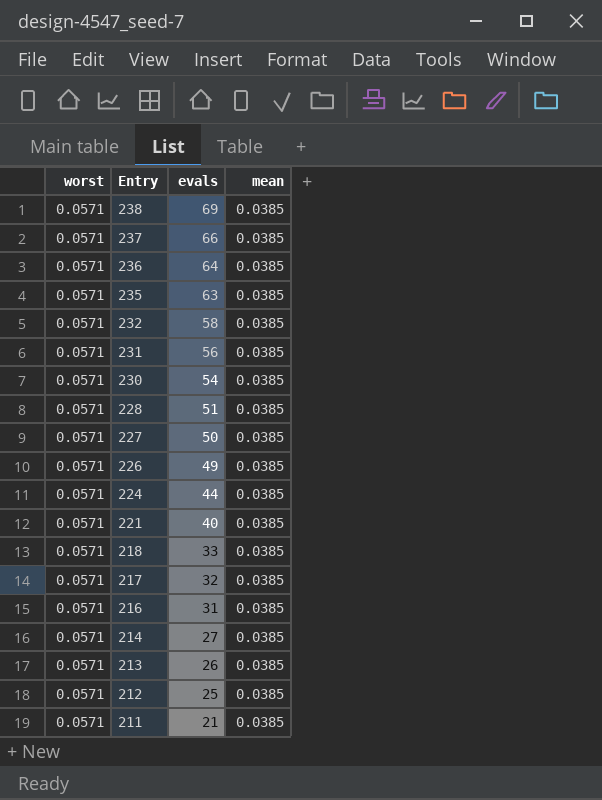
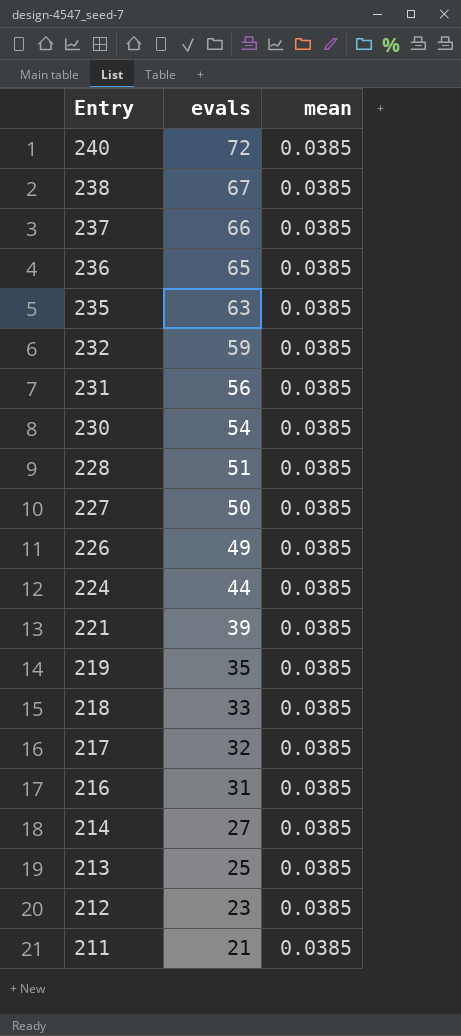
column worst | position: 1 -> none
row 240: none -> 72 | 0.0385
238 | evals: 69 -> 67
236 | evals: 64 -> 65
232 | evals: 58 -> 59
221 | evals: 40 -> 39
row 219: none -> 35 | 0.0385
213 | evals: 26 -> 25
212 | evals: 25 -> 23

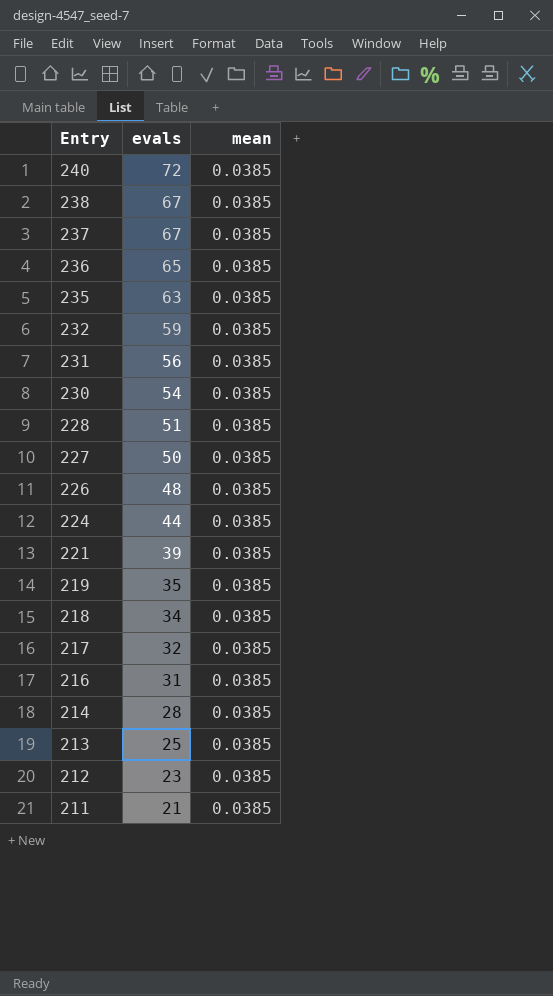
237 | evals: 66 -> 67
226 | evals: 49 -> 48
218 | evals: 33 -> 34
214 | evals: 27 -> 28

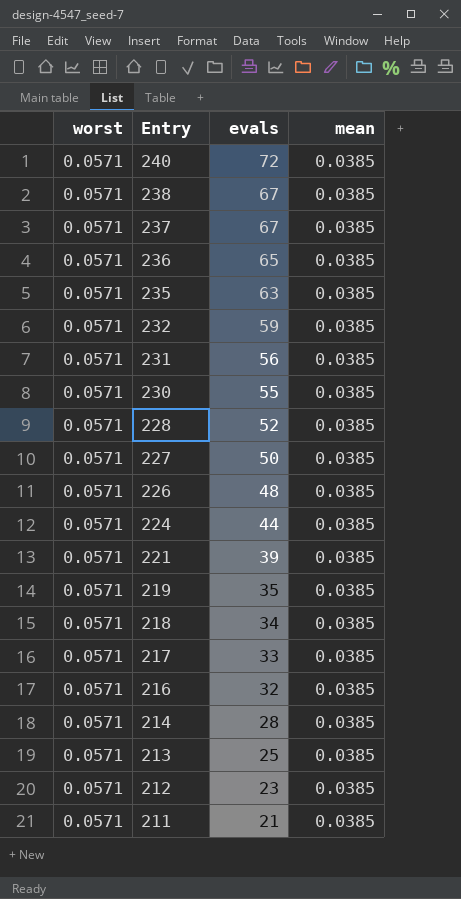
column worst | position: none -> 1
230 | evals: 54 -> 55
228 | evals: 51 -> 52
217 | evals: 32 -> 33
216 | evals: 31 -> 32

